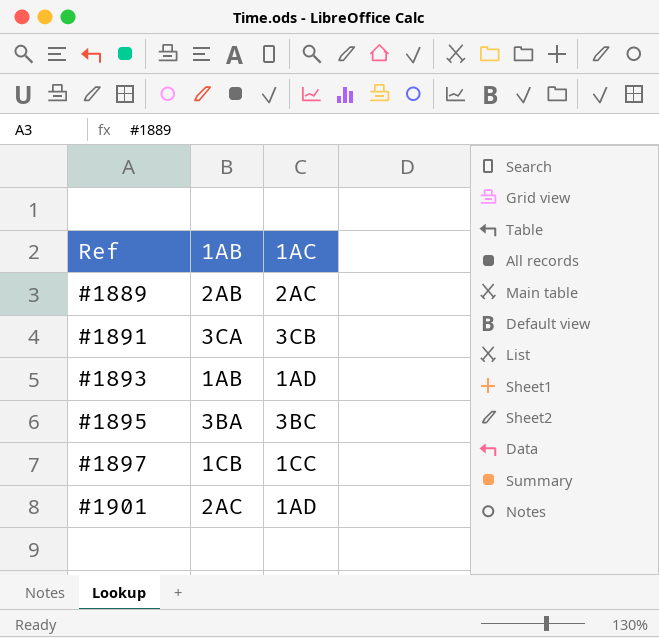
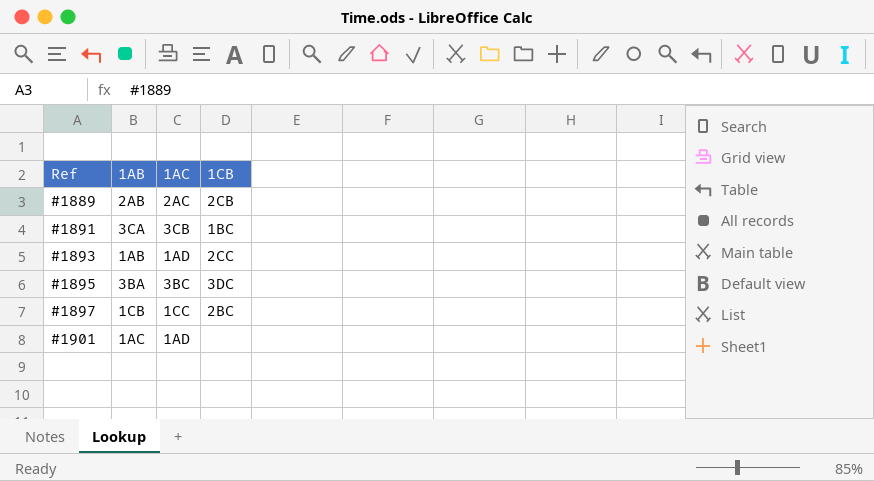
column 1CB | position: none -> 4
#1901 | 1AB: 2AC -> 1AC

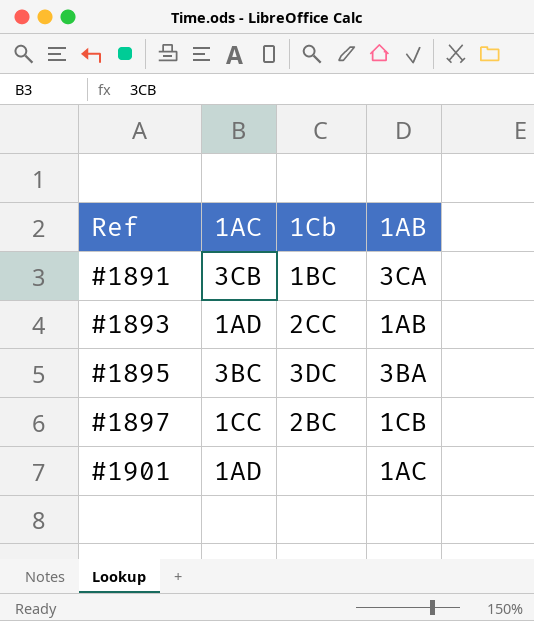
column name: 1CB -> 1Cb
column 1AB | position: 2 -> 4
row #1889: 2AB | 2AC | 2CB -> none

